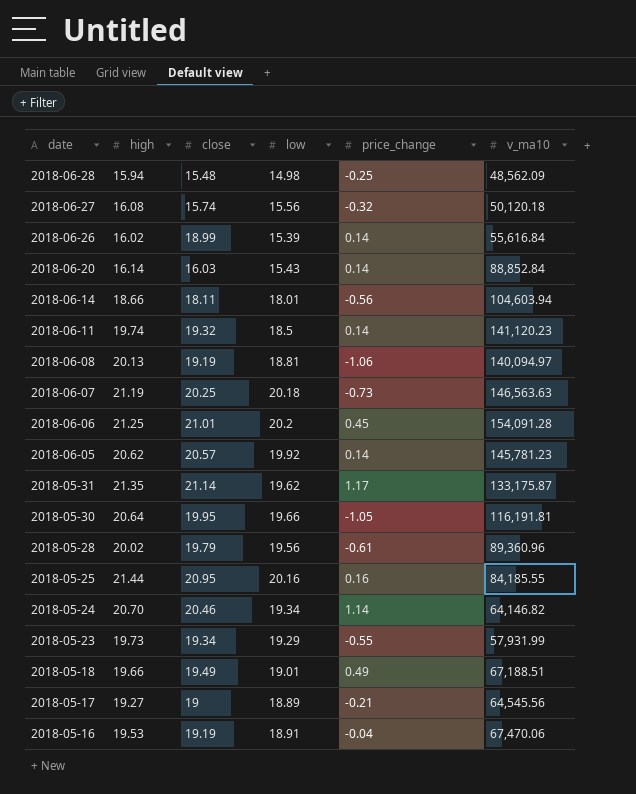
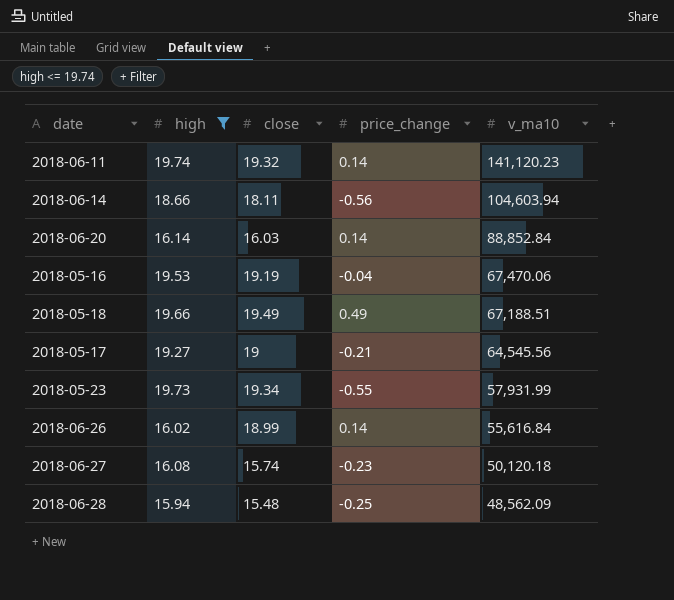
filter: none -> high <= 19.74
row order: date descending -> v_ma10 descending
column low | position: 4 -> none
2018-06-27 | price_change: -0.32 -> -0.23

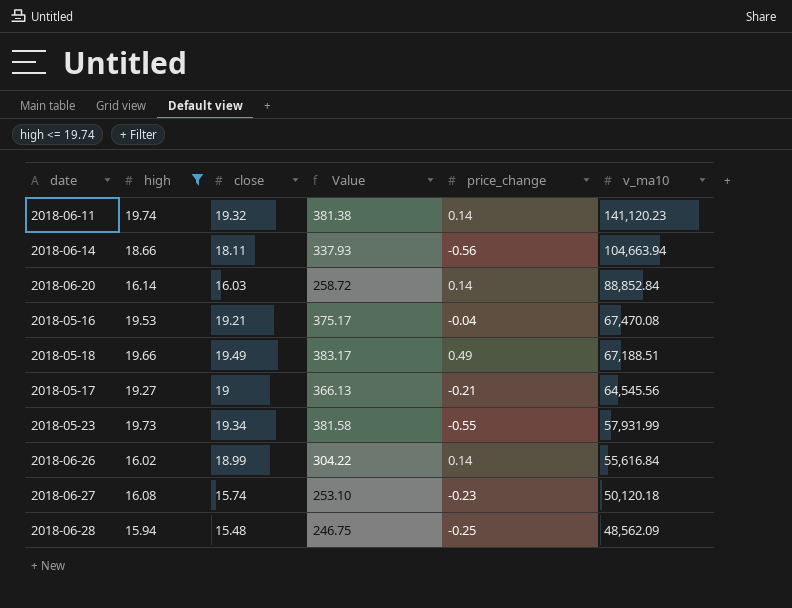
column Value | formula: none -> [high] * [close]
2018-06-14 | v_ma10: 104,603.94 -> 104,663.94
2018-05-16 | close: 19.19 -> 19.21
2018-05-16 | v_ma10: 67,470.06 -> 67,470.08

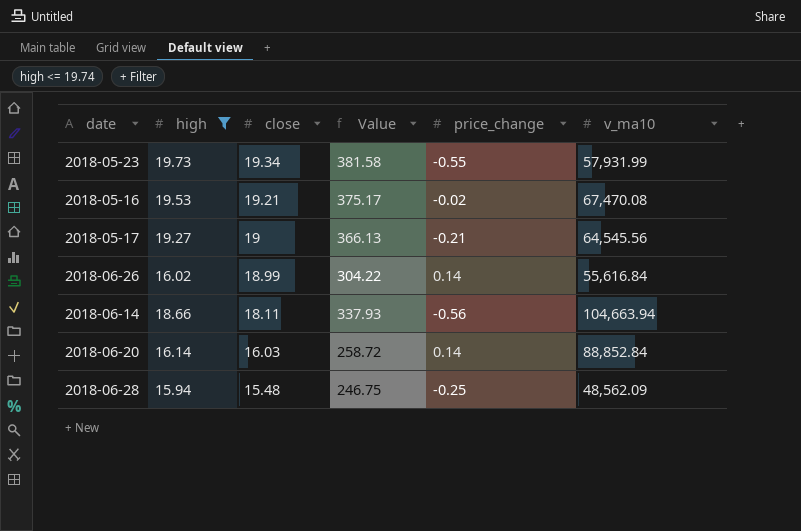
row order: v_ma10 descending -> close descending
row 2018-06-11: 19.74 | 19.32 | 381.38 | 0.14 | 141,120.23 -> none
row 2018-05-18: 19.66 | 19.49 | 383.17 | 0.49 | 67,188.51 -> none
row 2018-06-27: 16.08 | 15.74 | 253.10 | -0.23 | 50,120.18 -> none
2018-05-16 | price_change: -0.04 -> -0.02

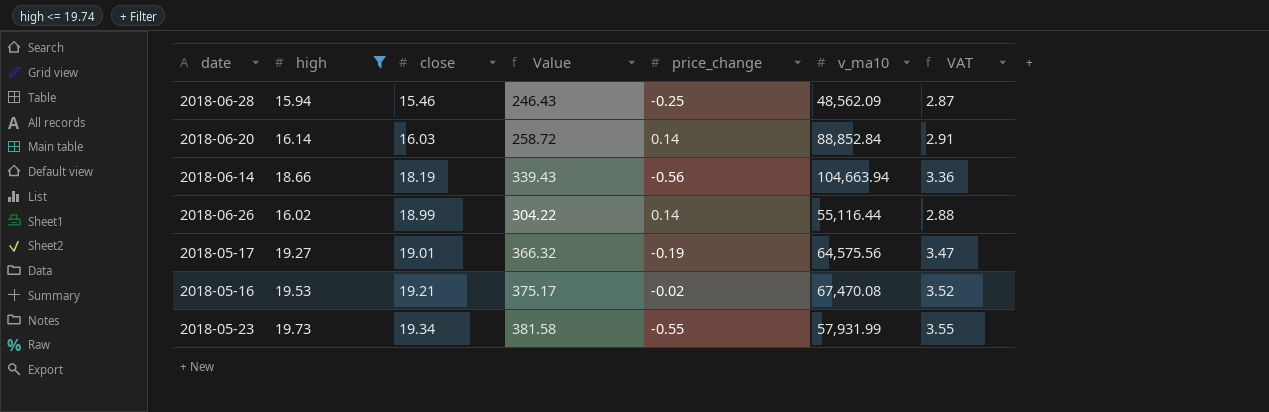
row order: close descending -> close ascending
column VAT | formula: none -> [high] * 0.18
2018-06-28 | close: 15.48 -> 15.46
2018-06-28 | Value: 246.75 -> 246.43
2018-06-14 | close: 18.11 -> 18.19
2018-06-14 | Value: 337.93 -> 339.43
2018-06-26 | v_ma10: 55,616.84 -> 55,116.44
2018-05-17 | close: 19 -> 19.01
2018-05-17 | Value: 366.13 -> 366.32
2018-05-17 | price_change: -0.21 -> -0.19
2018-05-17 | v_ma10: 64,545.56 -> 64,575.56

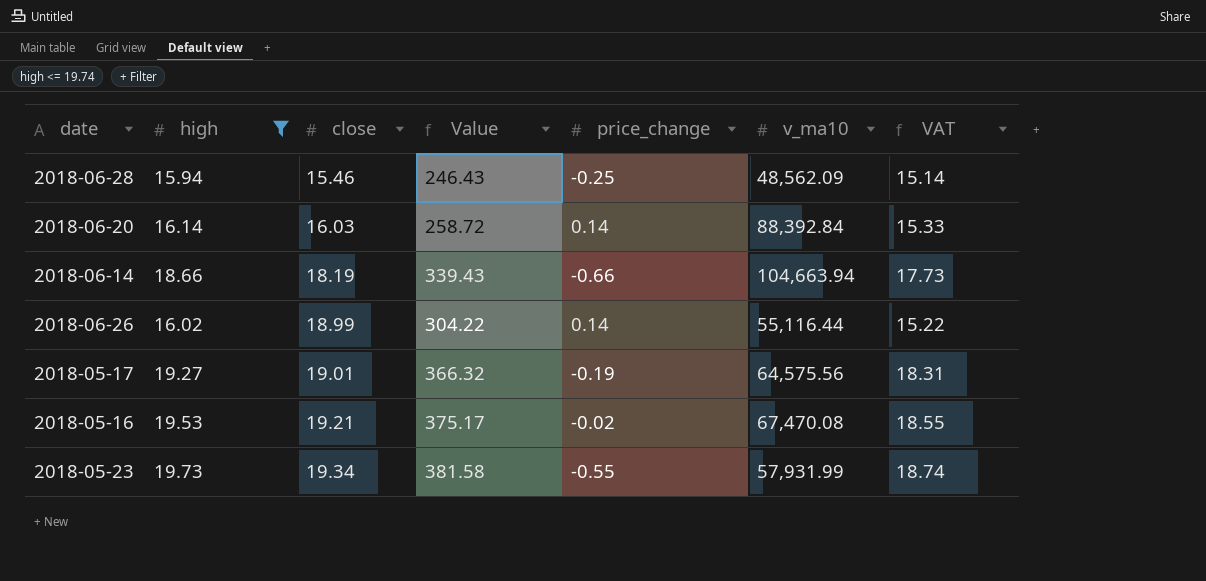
column VAT | formula: [high] * 0.18 -> [high] * 0.95
2018-06-20 | v_ma10: 88,852.84 -> 88,392.84
2018-06-14 | price_change: -0.56 -> -0.66

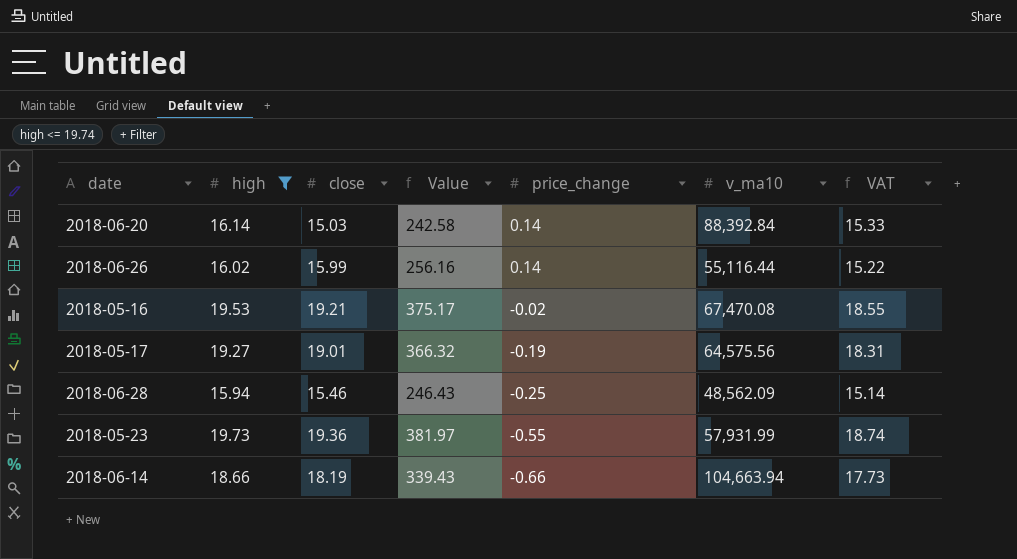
row order: close ascending -> price_change descending
2018-06-20 | close: 16.03 -> 15.03
2018-06-20 | Value: 258.72 -> 242.58
2018-06-26 | close: 18.99 -> 15.99
2018-06-26 | Value: 304.22 -> 256.16
2018-05-23 | close: 19.34 -> 19.36
2018-05-23 | Value: 381.58 -> 381.97

